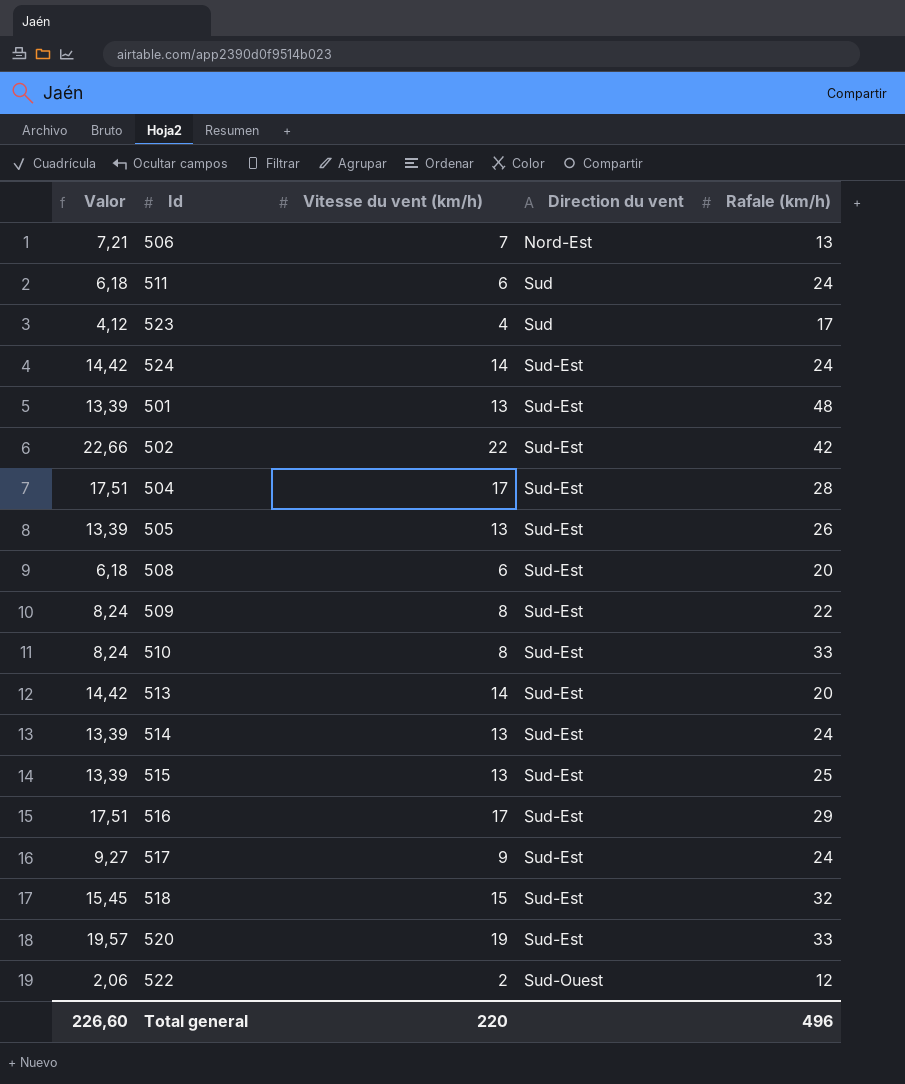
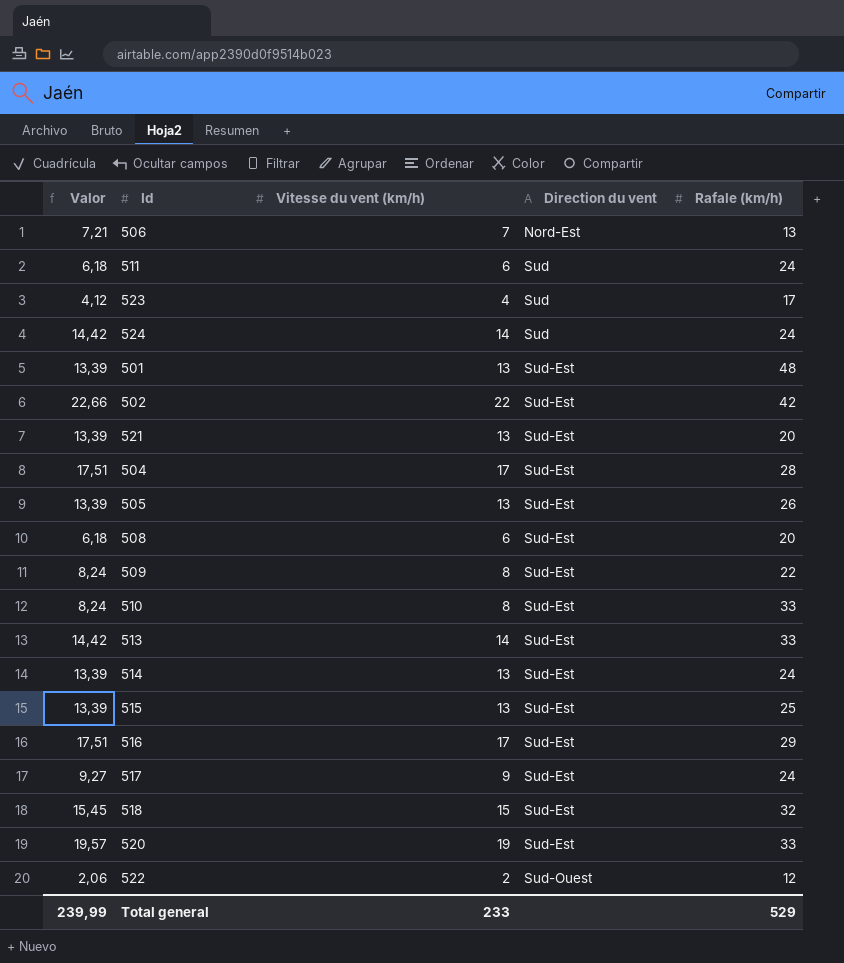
524 | Direction du vent: Sud-Est -> Sud
row 521: none -> 13,39 | 13 | Sud-Est | 20
513 | Rafale (km/h): 20 -> 33
Total general | Valor: 226,60 -> 239,99
Total general | Vitesse du vent (km/h): 220 -> 233
Total general | Rafale (km/h): 496 -> 529

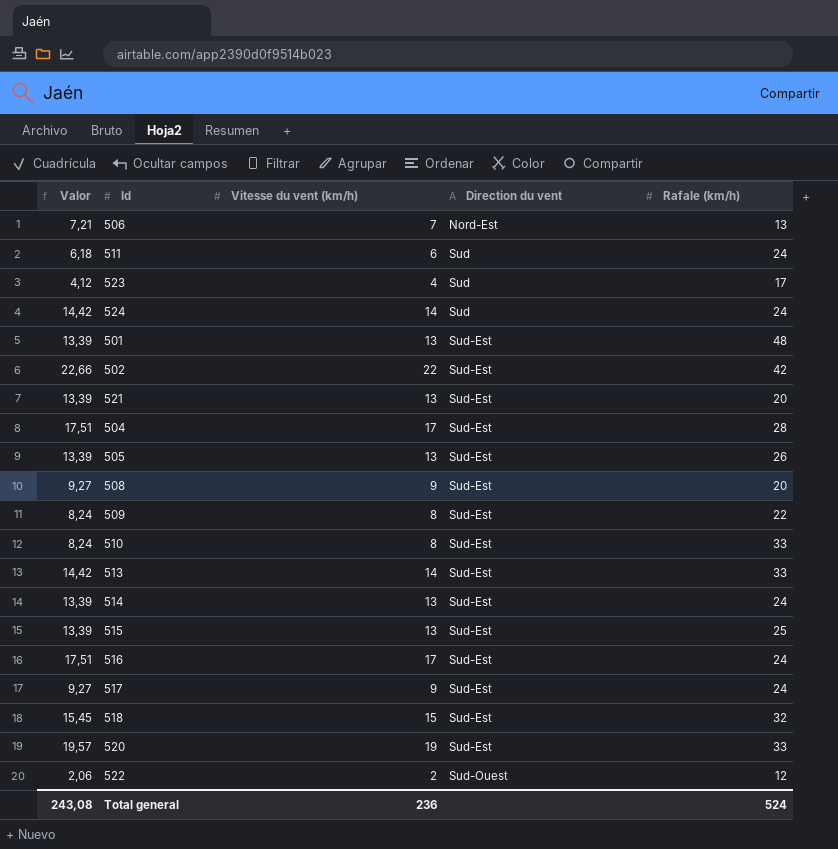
508 | Valor: 6,18 -> 9,27
508 | Vitesse du vent (km/h): 6 -> 9
516 | Rafale (km/h): 29 -> 24
Total general | Valor: 239,99 -> 243,08
Total general | Vitesse du vent (km/h): 233 -> 236
Total general | Rafale (km/h): 529 -> 524

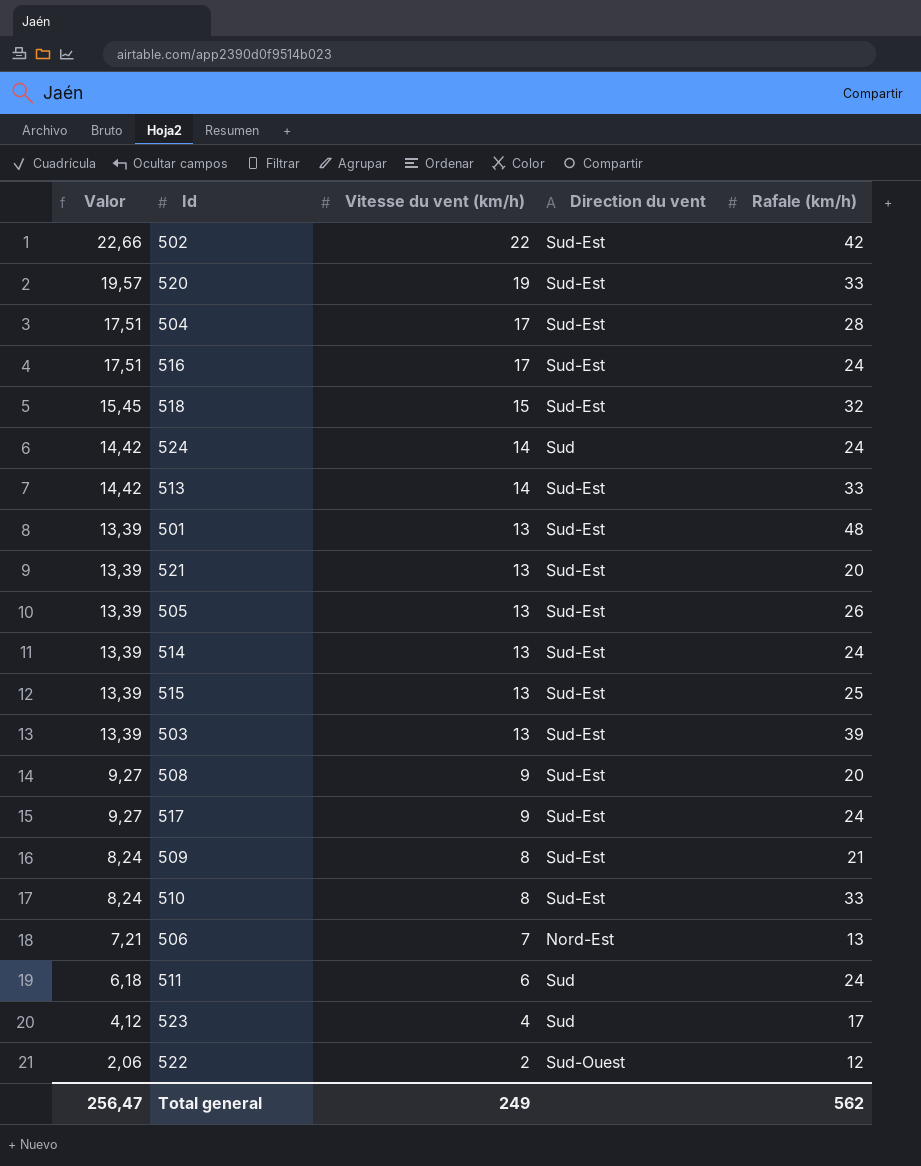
row order: Direction du vent ascending -> Valor descending
row 503: none -> 13,39 | 13 | Sud-Est | 39
509 | Rafale (km/h): 22 -> 21
Total general | Valor: 243,08 -> 256,47
Total general | Vitesse du vent (km/h): 236 -> 249
Total general | Rafale (km/h): 524 -> 562

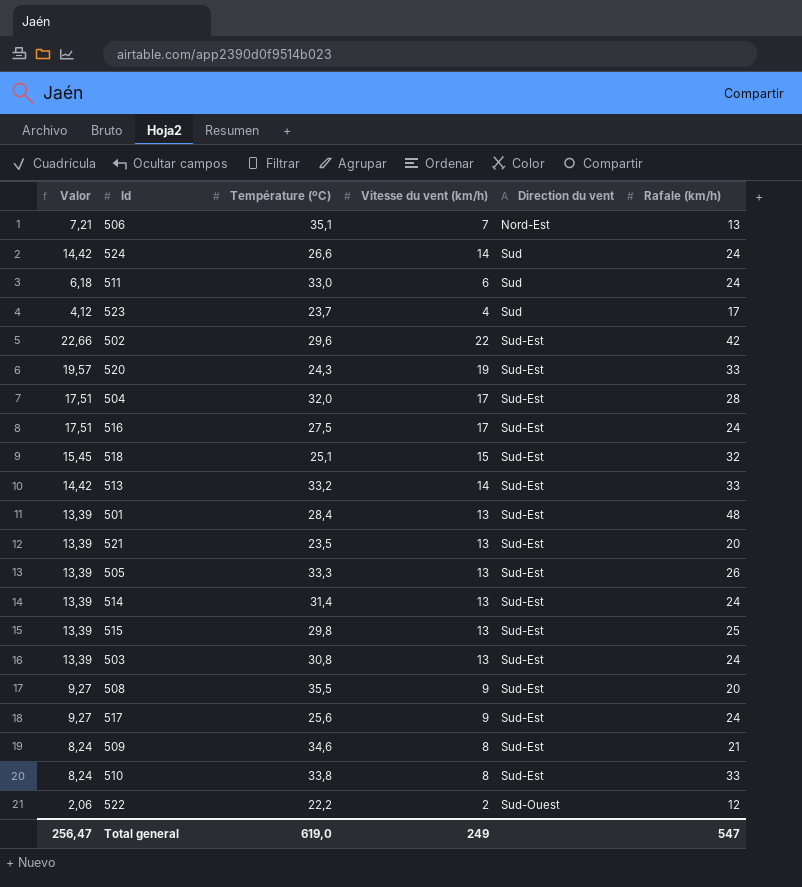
row order: Valor descending -> Direction du vent ascending
column Température (ºC) | position: none -> 3
503 | Rafale (km/h): 39 -> 24
Total general | Rafale (km/h): 562 -> 547

